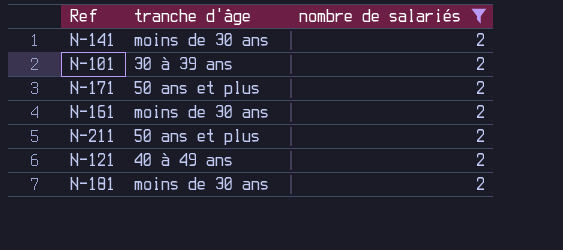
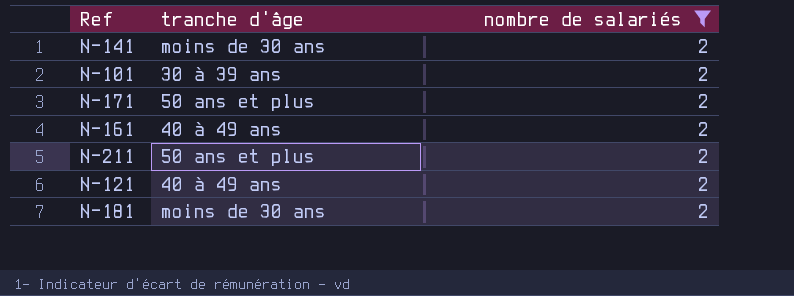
N-161 | tranche d'âge: moins de 30 ans -> 40 à 49 ans

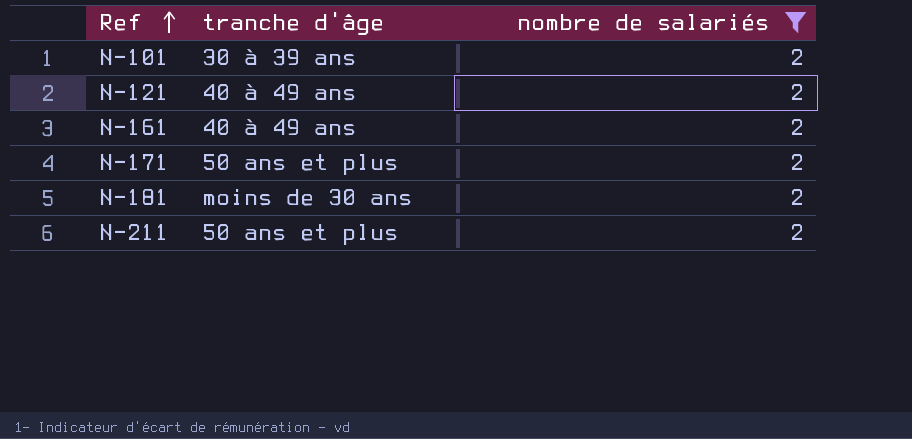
row order: none -> Ref ascending
row N-141: moins de 30 ans | 2 -> none

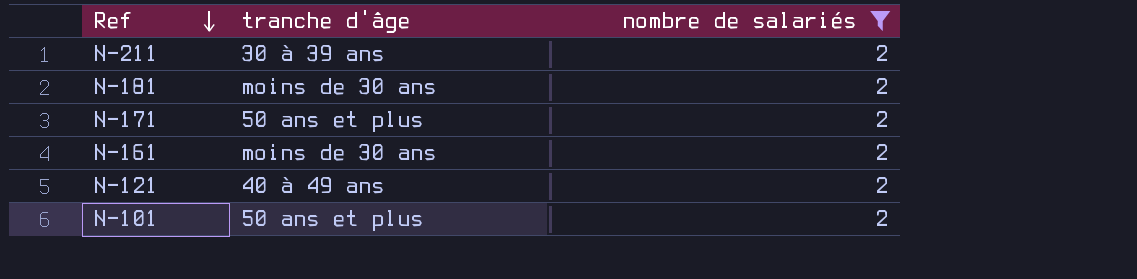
row order: Ref ascending -> Ref descending
N-211 | tranche d'âge: 50 ans et plus -> 30 à 39 ans
N-161 | tranche d'âge: 40 à 49 ans -> moins de 30 ans
N-101 | tranche d'âge: 30 à 39 ans -> 50 ans et plus

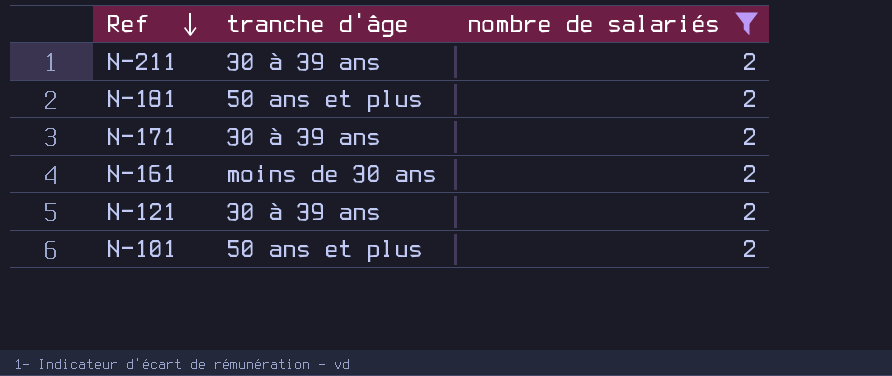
N-181 | tranche d'âge: moins de 30 ans -> 50 ans et plus
N-171 | tranche d'âge: 50 ans et plus -> 30 à 39 ans
N-121 | tranche d'âge: 40 à 49 ans -> 30 à 39 ans

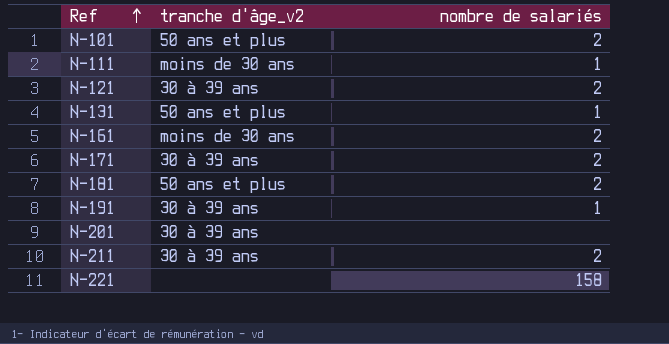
filter: nombre de salariés = 2 -> none
row order: Ref descending -> Ref ascending
column name: tranche d'âge -> tranche d'âge_v2

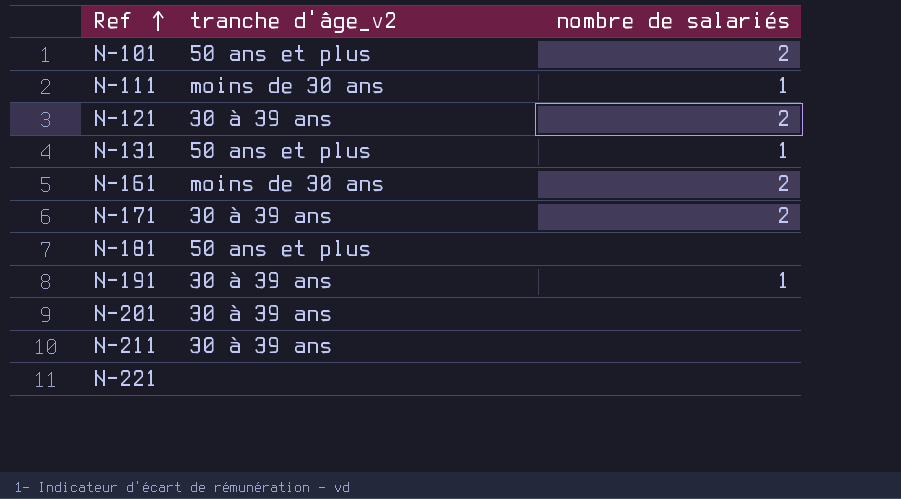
N-181 | nombre de salariés: 2 -> none
N-211 | nombre de salariés: 2 -> none
N-221 | nombre de salariés: 158 -> none

